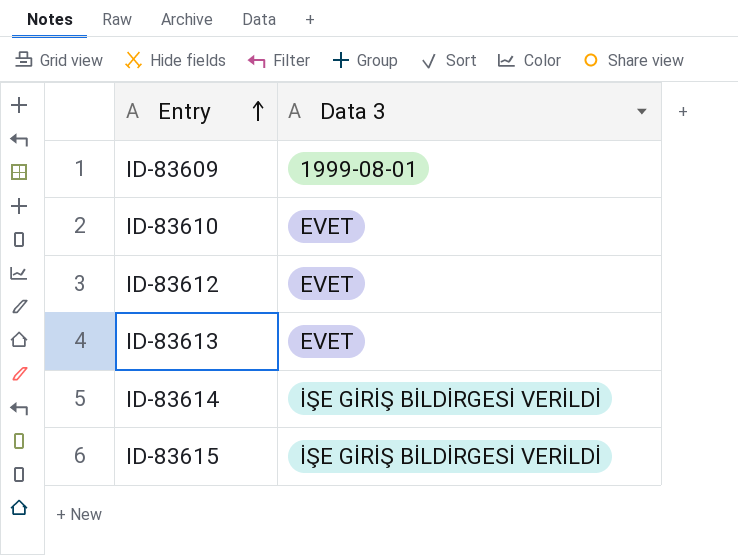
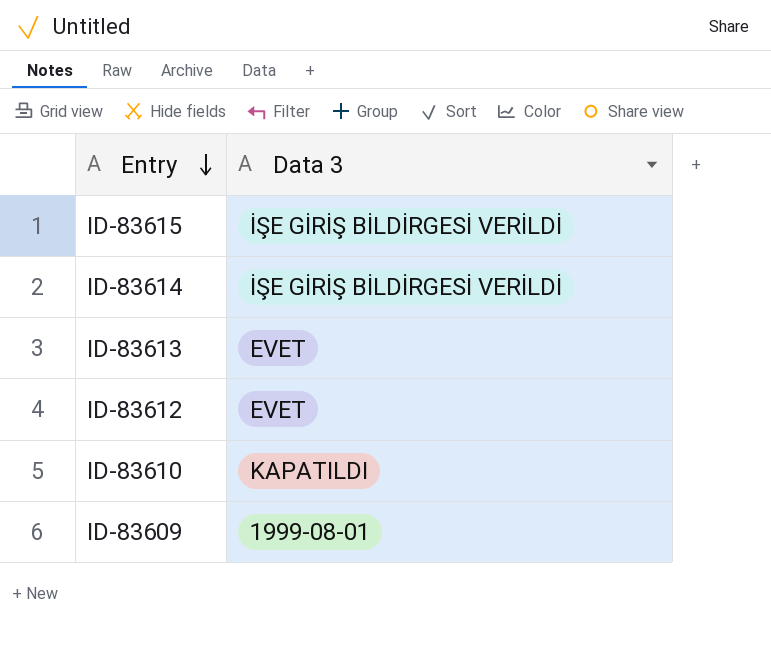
row order: Entry ascending -> Entry descending
ID-83610 | Data 3: EVET -> KAPATILDI

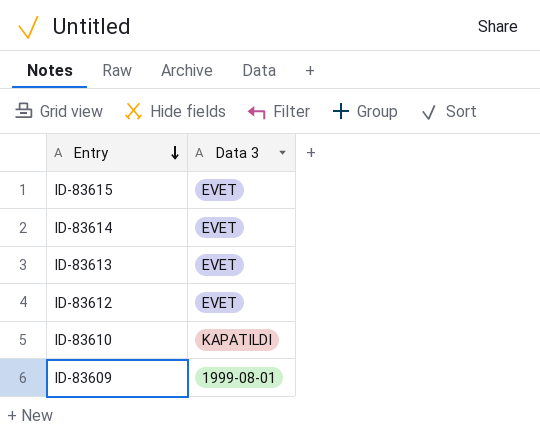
ID-83615 | Data 3: İŞE GİRİŞ BİLDİRGESİ VERİLDİ -> EVET
ID-83614 | Data 3: İŞE GİRİŞ BİLDİRGESİ VERİLDİ -> EVET

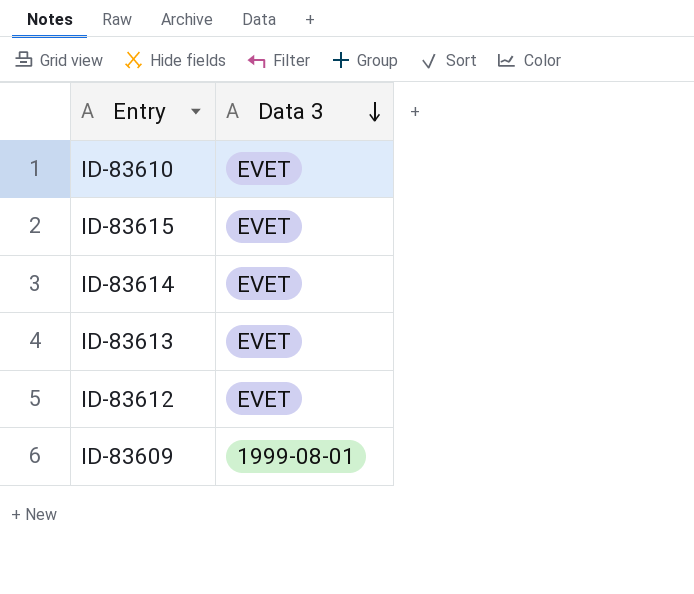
row order: Entry descending -> Data 3 descending
ID-83610 | Data 3: KAPATILDI -> EVET

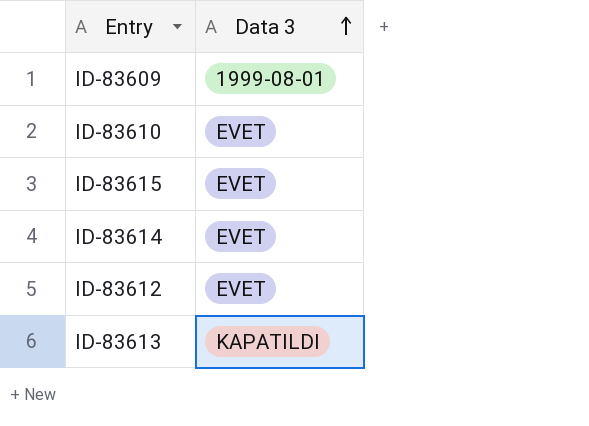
row order: Data 3 descending -> Data 3 ascending
ID-83613 | Data 3: EVET -> KAPATILDI

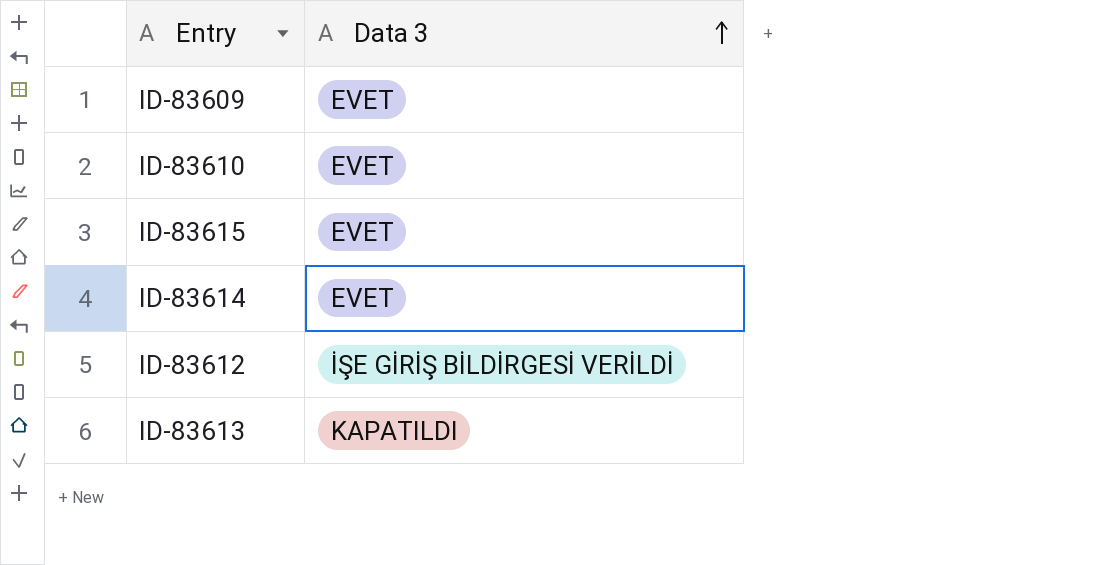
ID-83609 | Data 3: 1999-08-01 -> EVET
ID-83612 | Data 3: EVET -> İŞE GİRİŞ BİLDİRGESİ VERİLDİ

